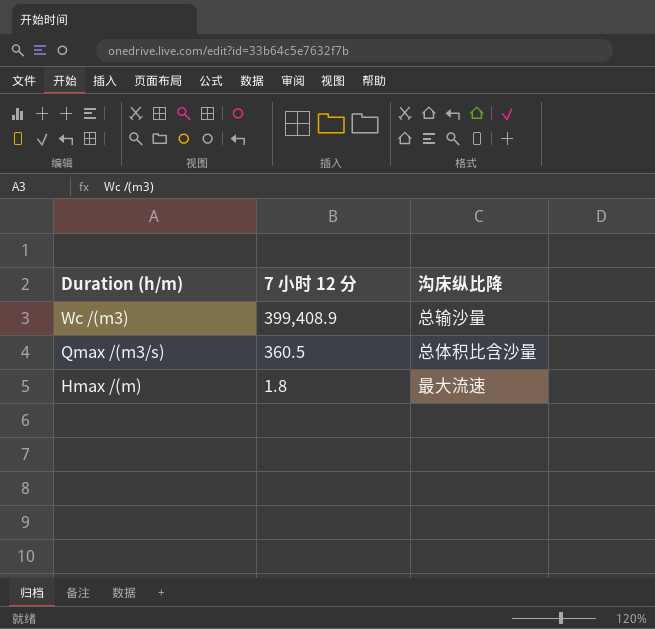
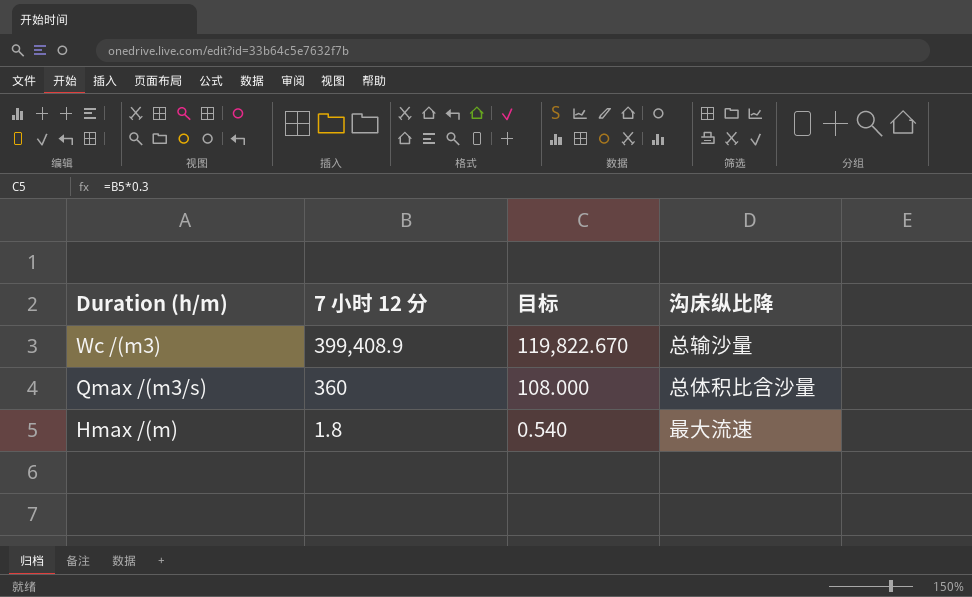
column 目标 | formula: none -> [7 小时 12 分] * 0.3
Qmax /(m3/s) | 7 小时 12 分: 360.5 -> 360

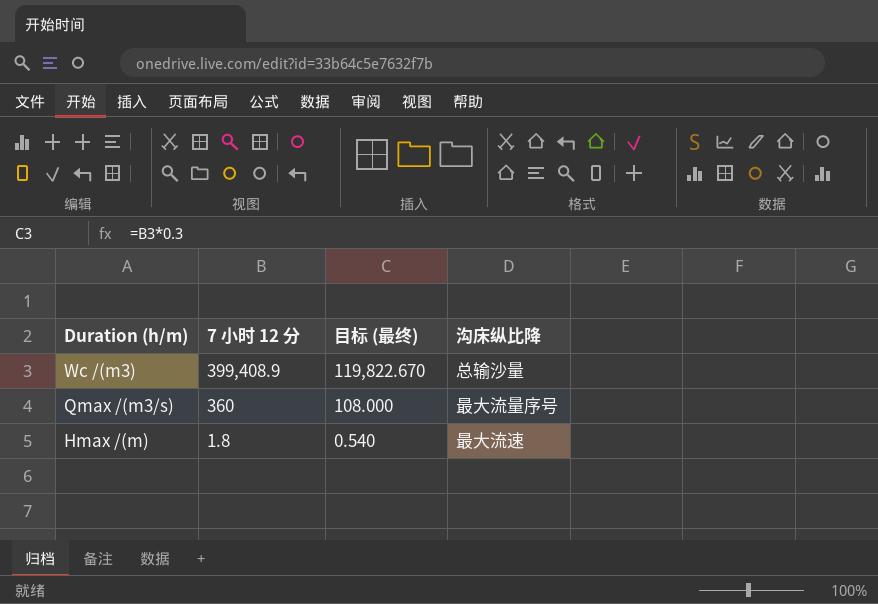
column name: 目标 -> 目标 (最终)
Qmax /(m3/s) | 沟床纵比降: 总体积比含沙量 -> 最大流量序号

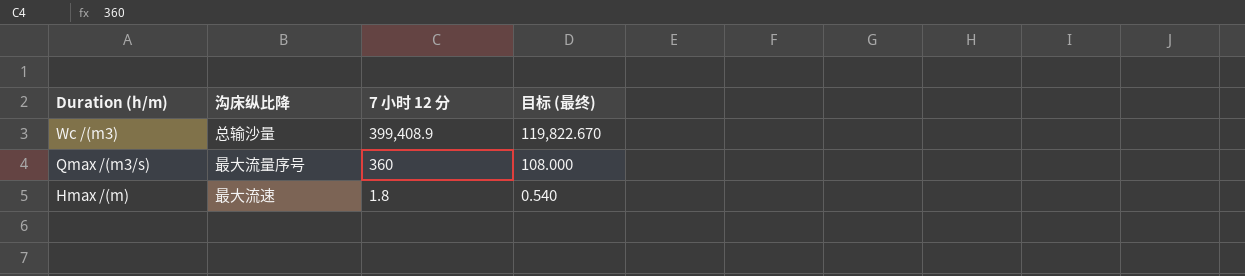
column 沟床纵比降 | position: 4 -> 2

